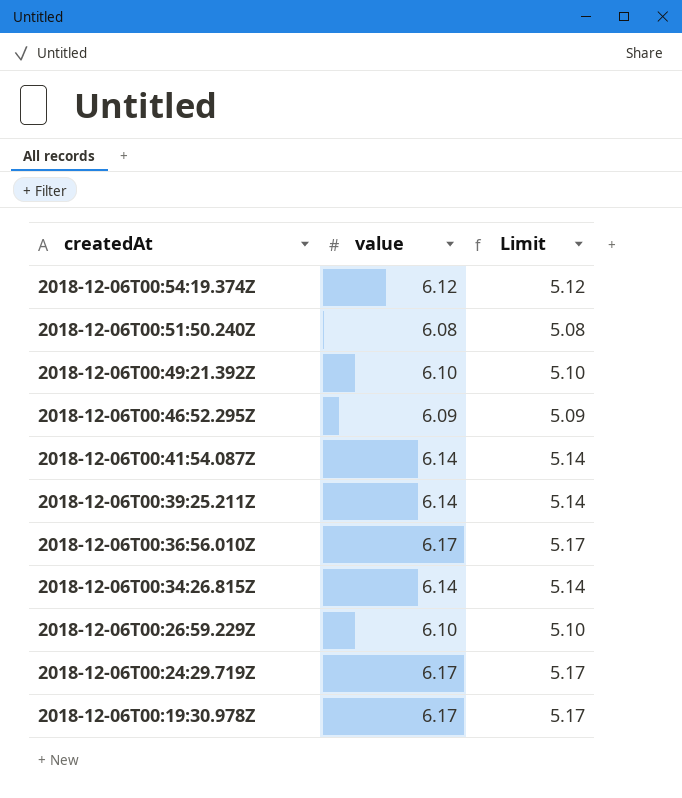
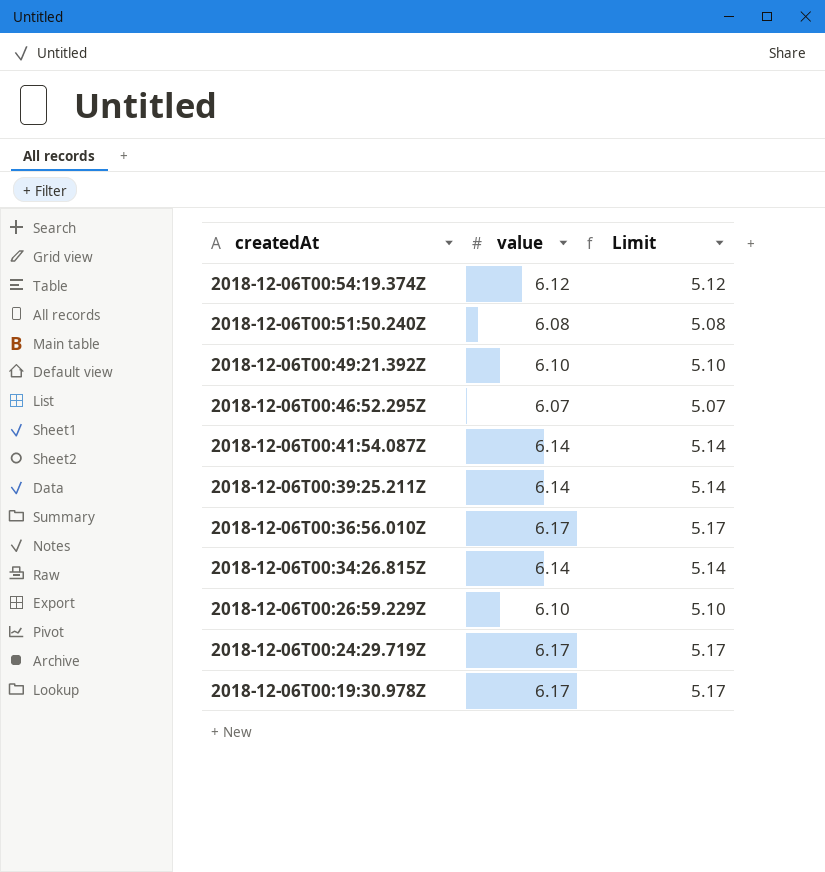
2018-12-06T00:46:52.295Z | value: 6.09 -> 6.07
2018-12-06T00:46:52.295Z | Limit: 5.09 -> 5.07

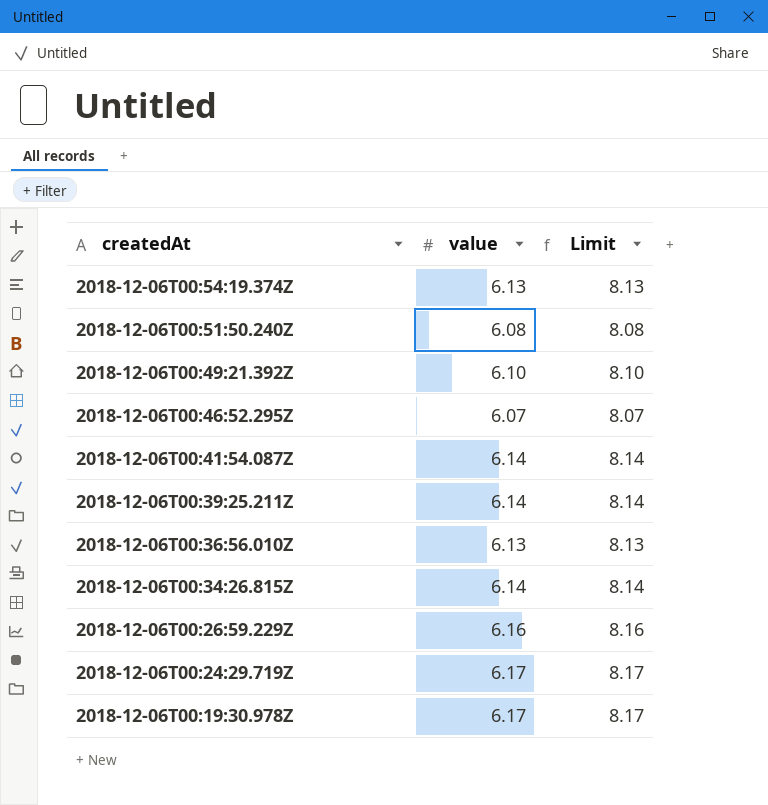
column Limit | formula: [value] - 1 -> [value] + 2
2018-12-06T00:54:19.374Z | value: 6.12 -> 6.13
2018-12-06T00:36:56.010Z | value: 6.17 -> 6.13
2018-12-06T00:26:59.229Z | value: 6.10 -> 6.16

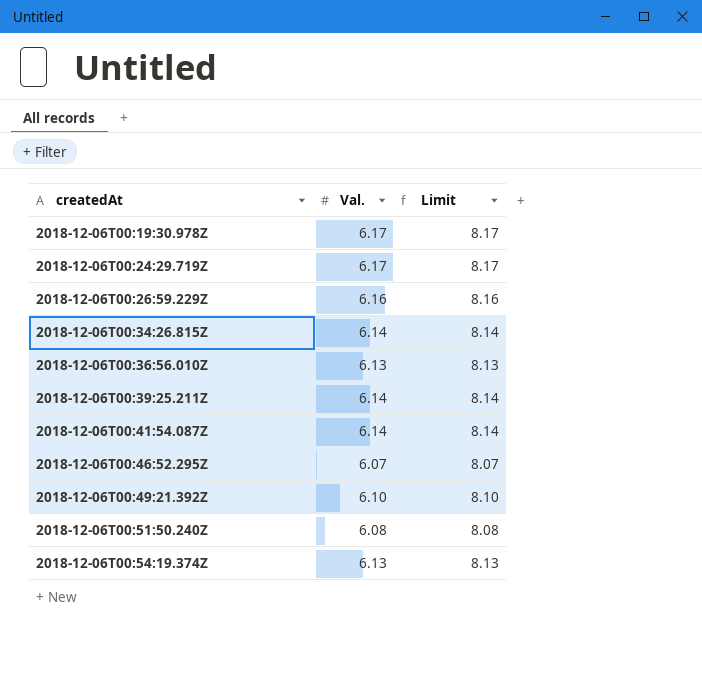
row order: createdAt descending -> createdAt ascending
column name: value -> Val.

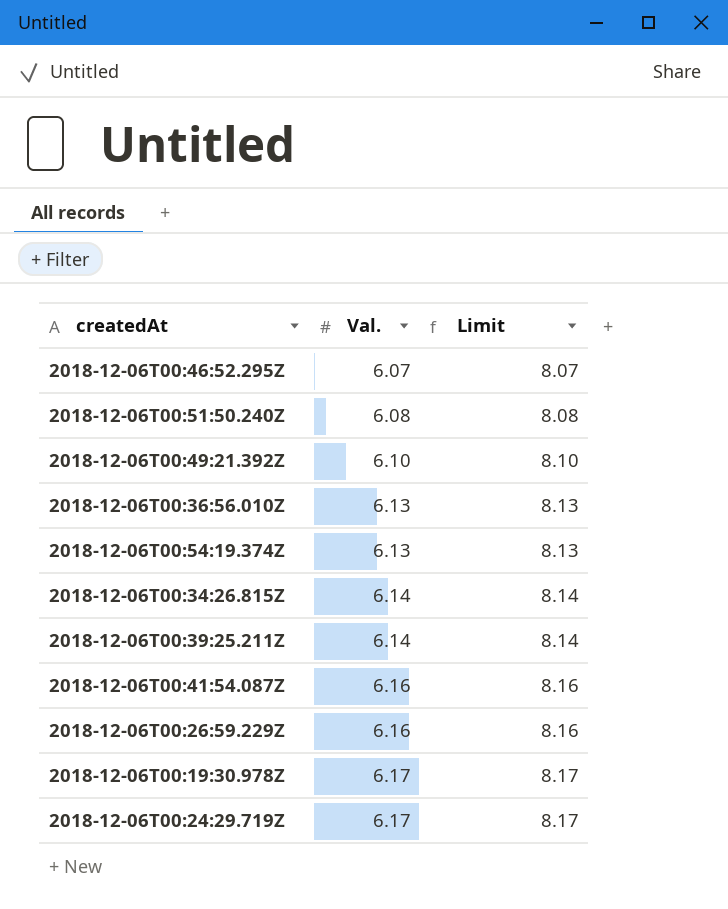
row order: createdAt ascending -> Val. ascending
2018-12-06T00:41:54.087Z | Val.: 6.14 -> 6.16
2018-12-06T00:41:54.087Z | Limit: 8.14 -> 8.16

